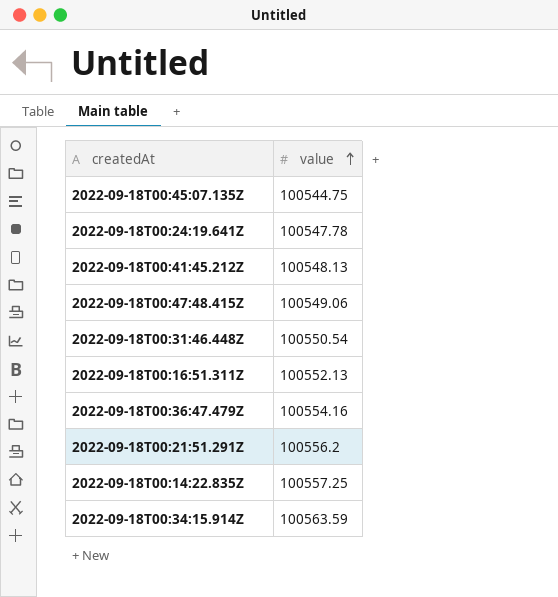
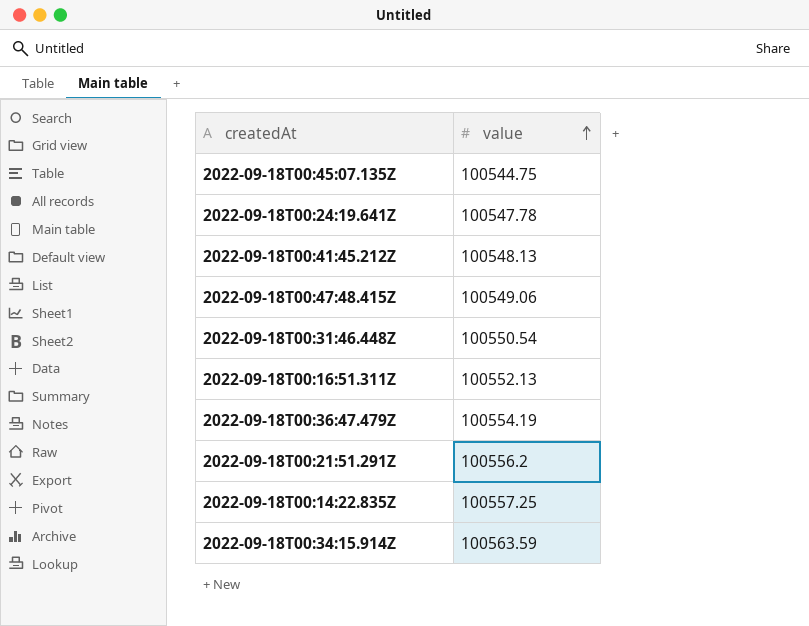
2022-09-18T00:36:47.479Z | value: 100554.16 -> 100554.19

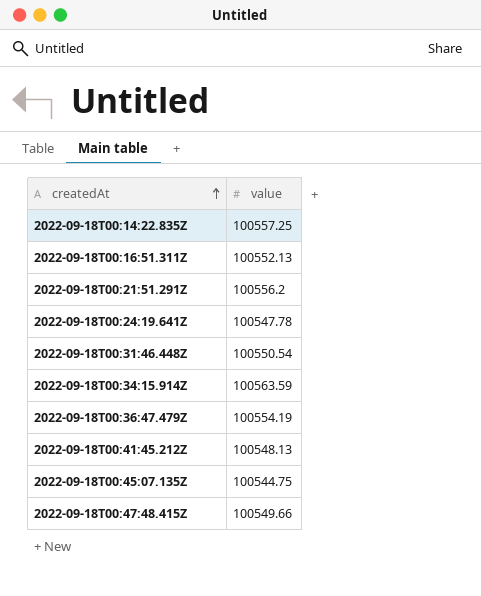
row order: value ascending -> createdAt ascending
2022-09-18T00:47:48.415Z | value: 100549.06 -> 100549.66

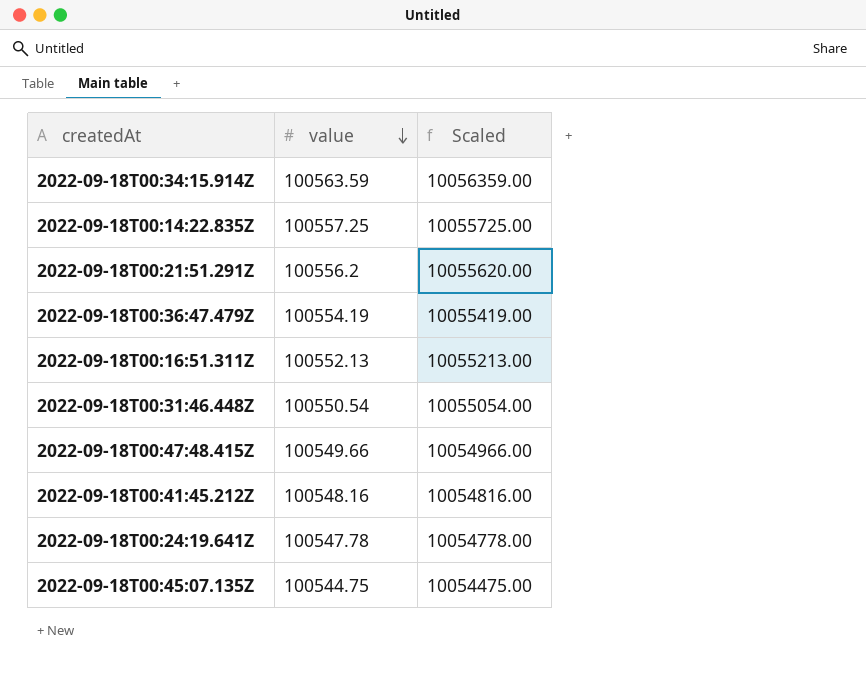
row order: createdAt ascending -> value descending
column Scaled | formula: none -> [value] * 100
2022-09-18T00:41:45.212Z | value: 100548.13 -> 100548.16

